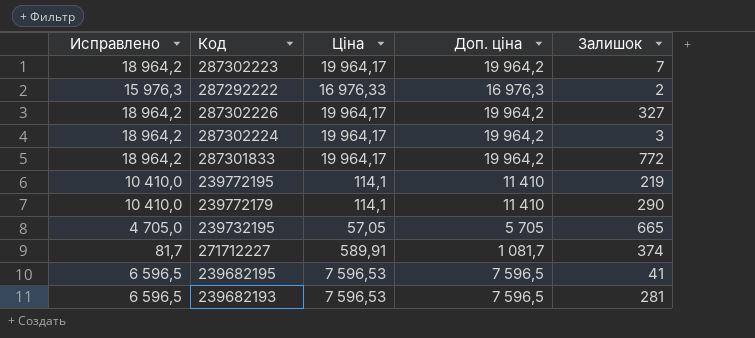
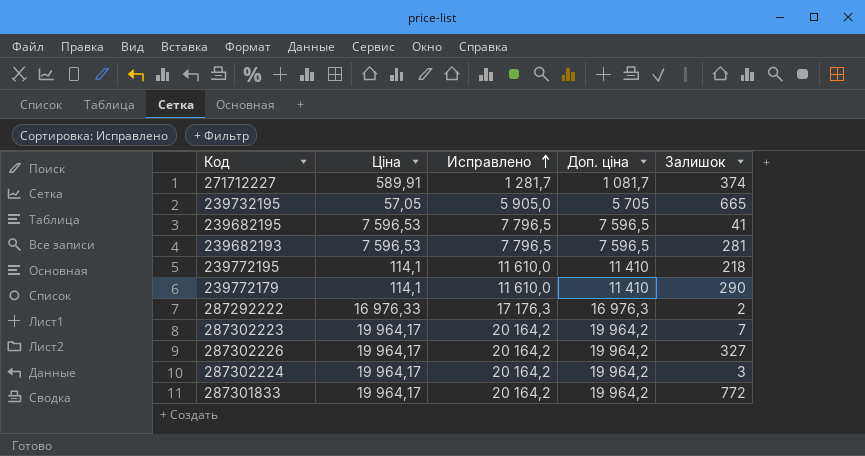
row order: none -> Исправлено ascending
column Исправлено | formula: [Доп. ціна] - 1000 -> [Доп. ціна] + 200
column Исправлено | position: 1 -> 3
239772195 | Залишок: 219 -> 218

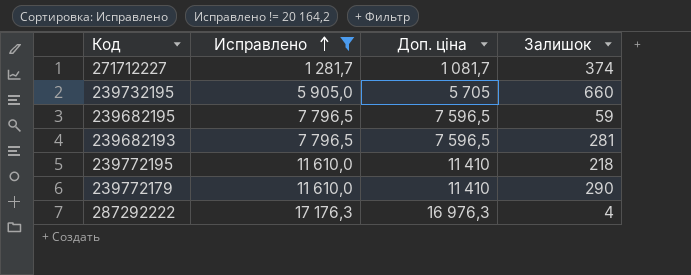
filter: none -> Исправлено != 20 164,2
column Ціна | position: 2 -> none
239732195 | Залишок: 665 -> 660
239682195 | Залишок: 41 -> 59
287292222 | Залишок: 2 -> 4

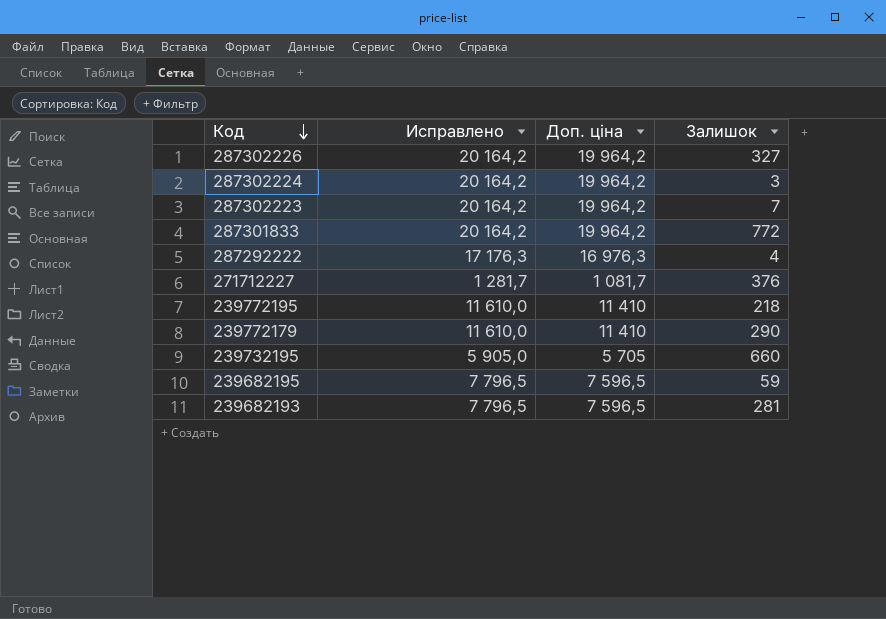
filter: Исправлено != 20 164,2 -> none
row order: Исправлено ascending -> Код descending
271712227 | Залишок: 374 -> 376

